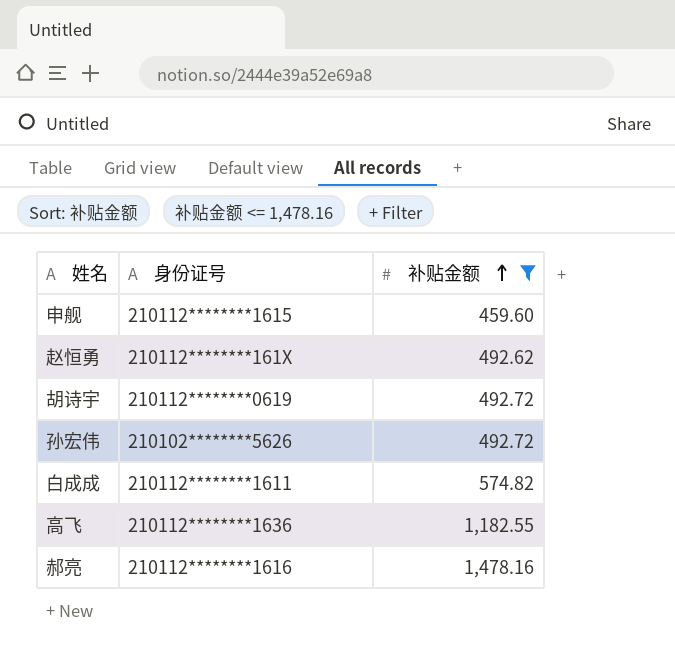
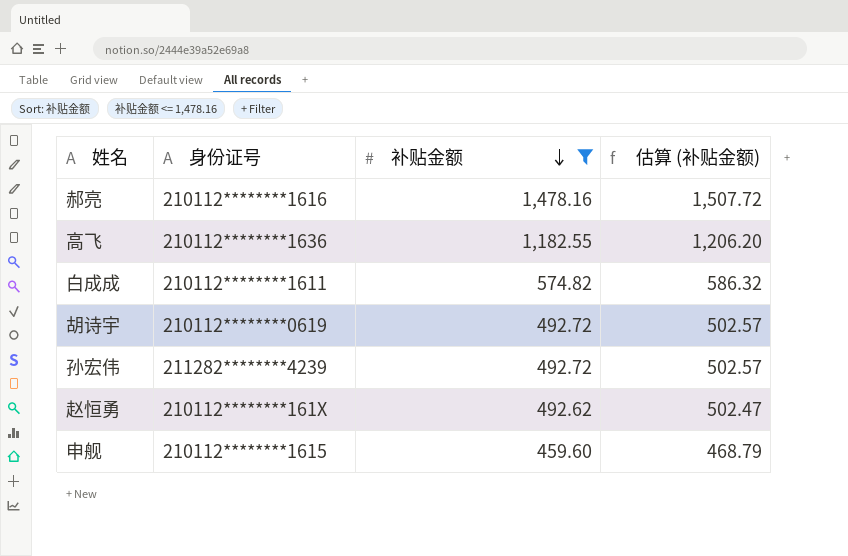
row order: 补贴金额 ascending -> 补贴金额 descending
column 估算 (补贴金额) | formula: none -> [补贴金额] * 1.02
孙宏伟 | 身份证号: 210102********5626 -> 211282********4239

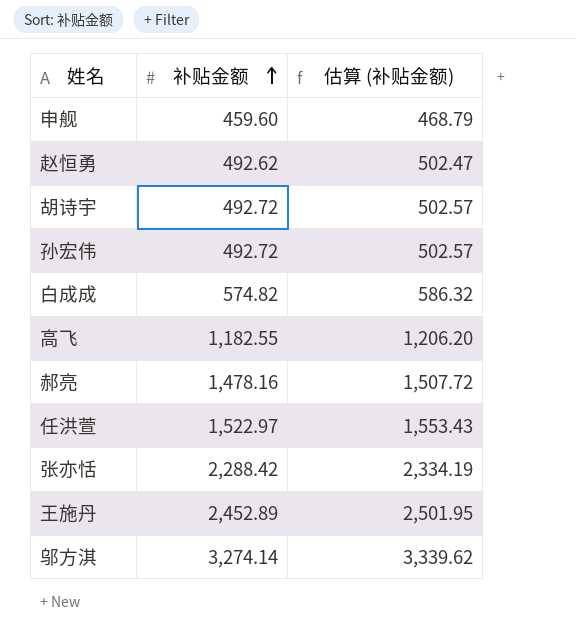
filter: 补贴金额 <= 1,478.16 -> none
row order: 补贴金额 descending -> 补贴金额 ascending
column 身份证号 | position: 2 -> none

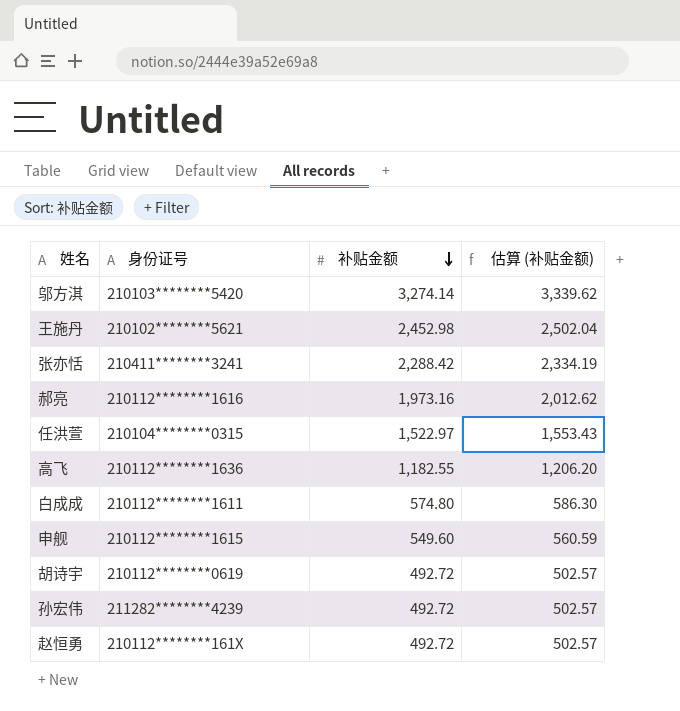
row order: 补贴金额 ascending -> 补贴金额 descending
column 身份证号 | position: none -> 2
王施丹 | 补贴金额: 2,452.89 -> 2,452.98
王施丹 | 估算 (补贴金额): 2,501.95 -> 2,502.04
郝亮 | 补贴金额: 1,478.16 -> 1,973.16
郝亮 | 估算 (补贴金额): 1,507.72 -> 2,012.62
白成成 | 补贴金额: 574.82 -> 574.80
白成成 | 估算 (补贴金额): 586.32 -> 586.30
申舰 | 补贴金额: 459.60 -> 549.60
申舰 | 估算 (补贴金额): 468.79 -> 560.59
赵恒勇 | 补贴金额: 492.62 -> 492.72
赵恒勇 | 估算 (补贴金额): 502.47 -> 502.57

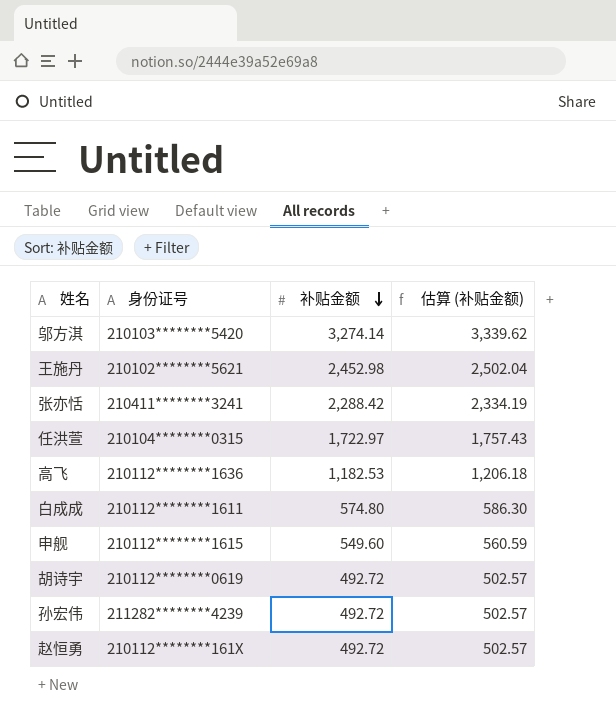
row 郝亮: 210112********1616 | 1,973.16 | 2,012.62 -> none
任洪萱 | 补贴金额: 1,522.97 -> 1,722.97
任洪萱 | 估算 (补贴金额): 1,553.43 -> 1,757.43
高飞 | 补贴金额: 1,182.55 -> 1,182.53
高飞 | 估算 (补贴金额): 1,206.20 -> 1,206.18

